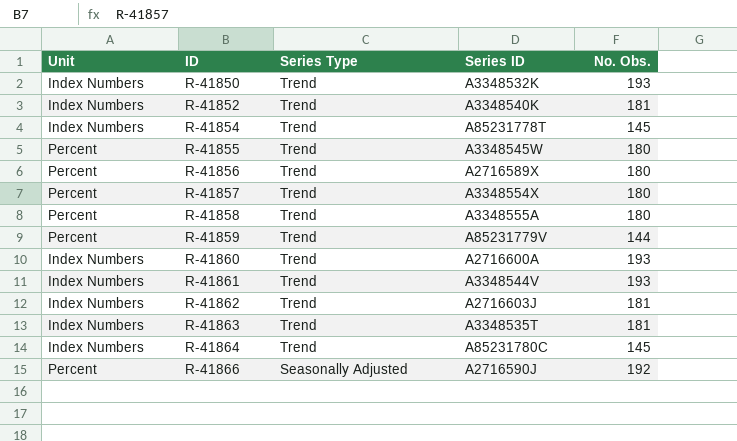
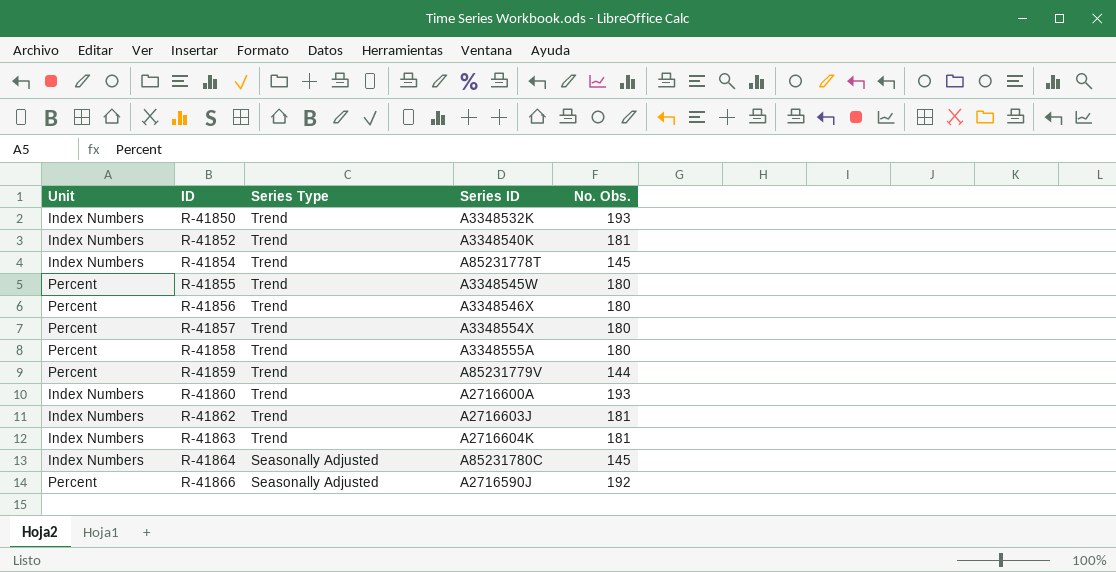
row R-41861: Index Numbers | Trend | A3348544V | 193 -> none
R-41856 | Series ID: A2716589X -> A3348546X
R-41863 | Series ID: A3348535T -> A2716604K
R-41864 | Series Type: Trend -> Seasonally Adjusted

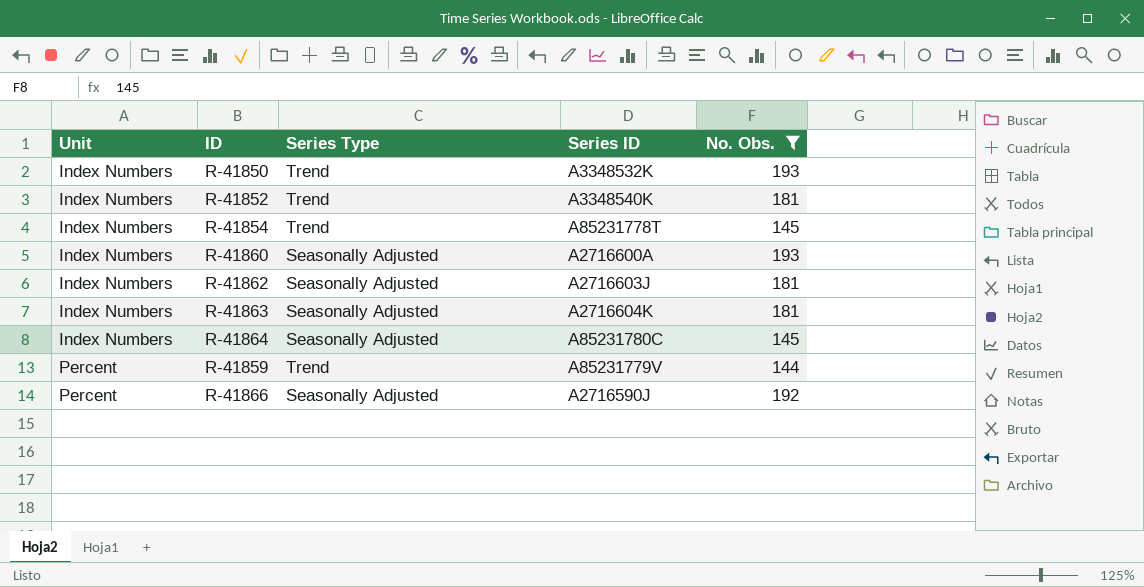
filter: none -> No. Obs. != 180
row order: ID ascending -> Unit ascending
R-41860 | Series Type: Trend -> Seasonally Adjusted
R-41862 | Series Type: Trend -> Seasonally Adjusted
R-41863 | Series Type: Trend -> Seasonally Adjusted

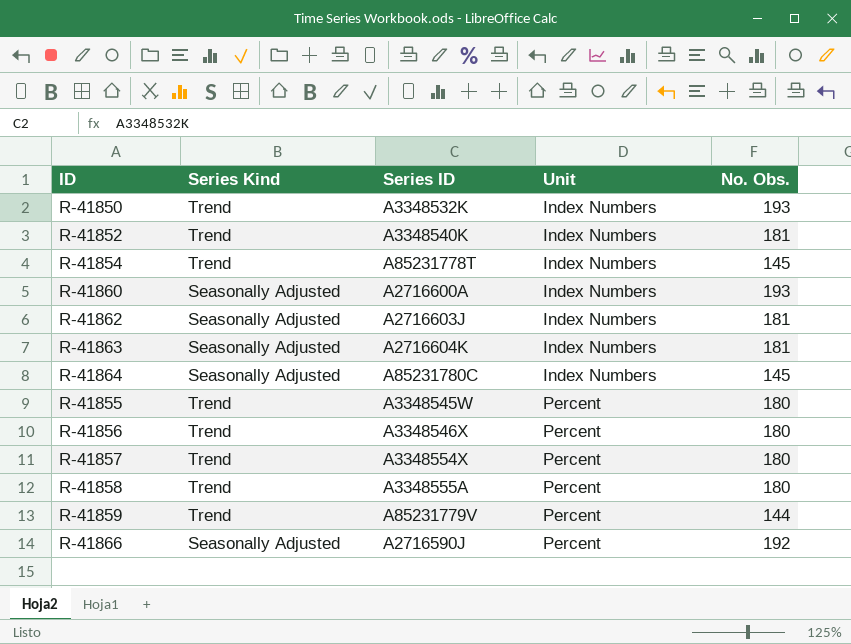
filter: No. Obs. != 180 -> none
column name: Series Type -> Series Kind
column Unit | position: 1 -> 4

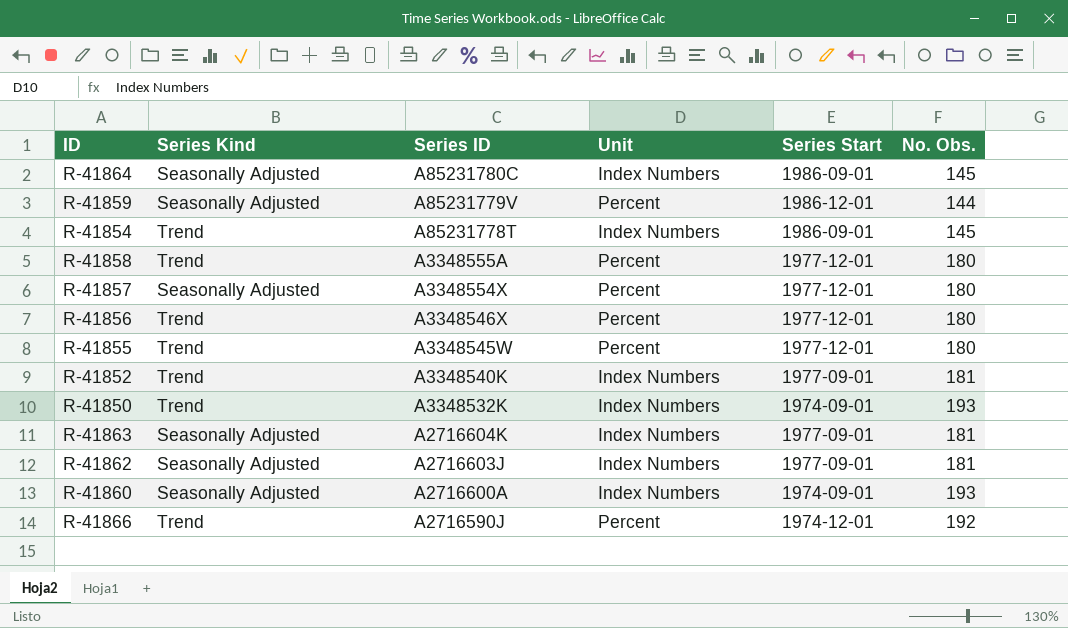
row order: Unit ascending -> Series ID descending
column Series Start | position: none -> 5
R-41859 | Series Kind: Trend -> Seasonally Adjusted
R-41857 | Series Kind: Trend -> Seasonally Adjusted
R-41866 | Series Kind: Seasonally Adjusted -> Trend

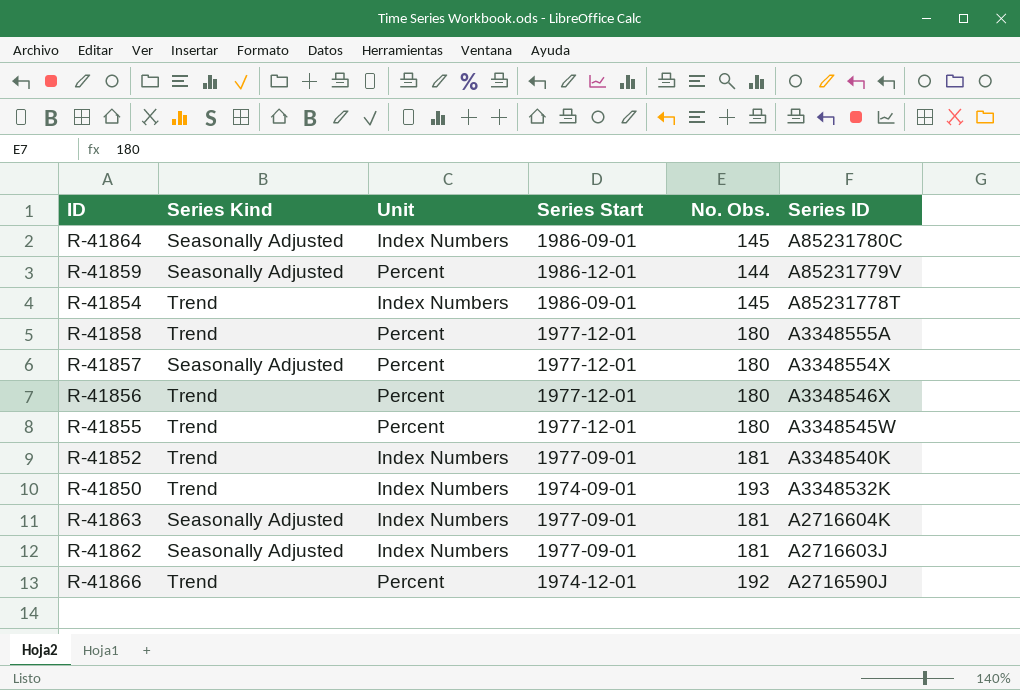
column Series ID | position: 3 -> 6
row R-41860: Seasonally Adjusted | A2716600A | Index Numbers | 1974-09-01 | 193 -> none

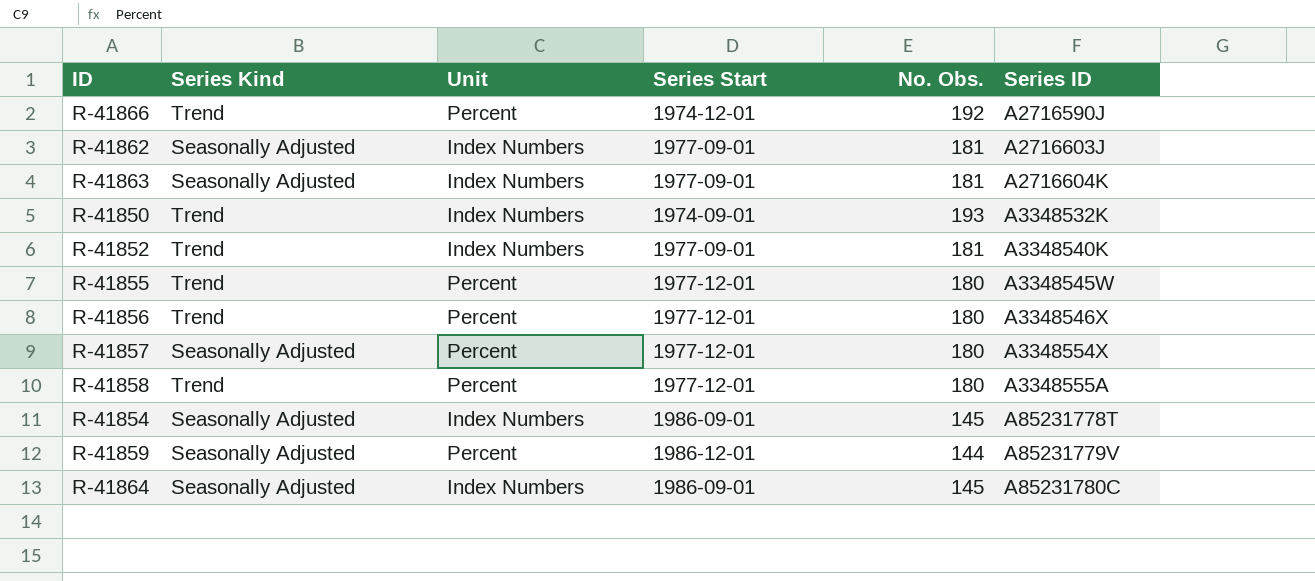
row order: Series ID descending -> Series ID ascending
R-41854 | Series Kind: Trend -> Seasonally Adjusted

